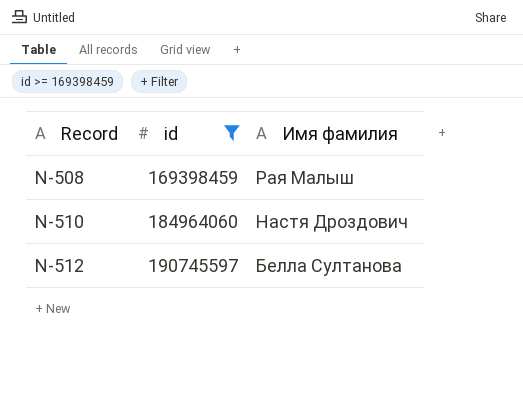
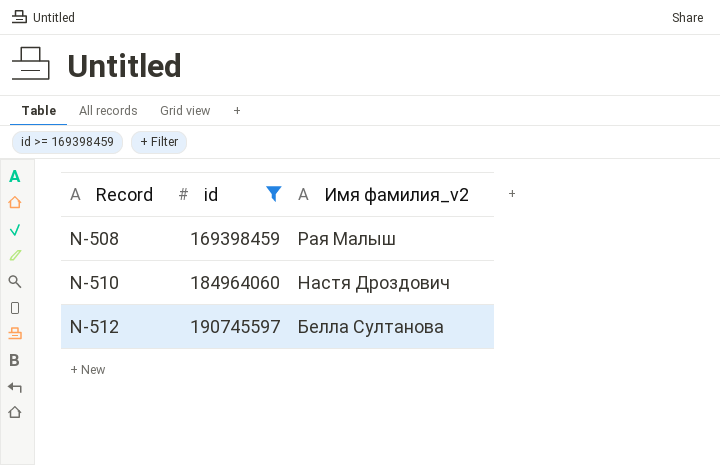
column name: Имя фамилия -> Имя фамилия_v2

